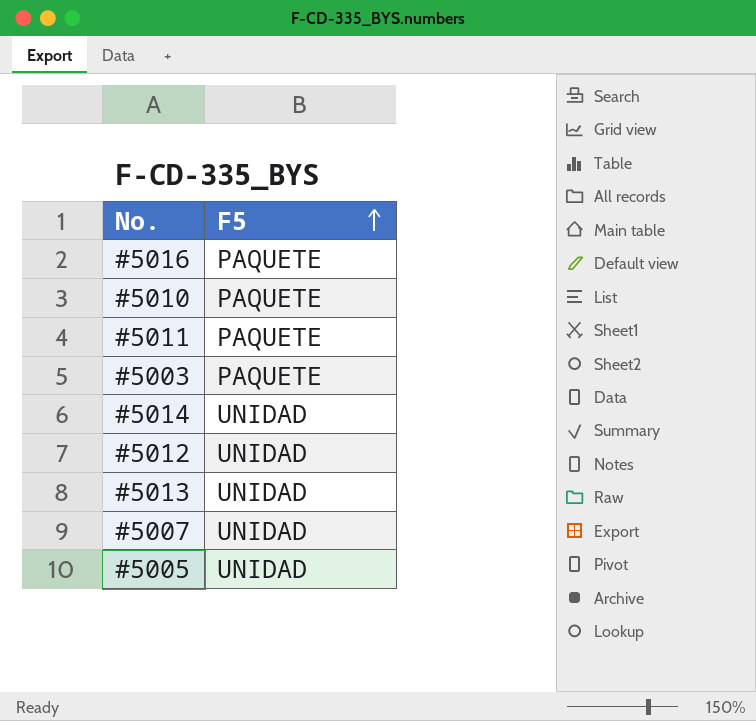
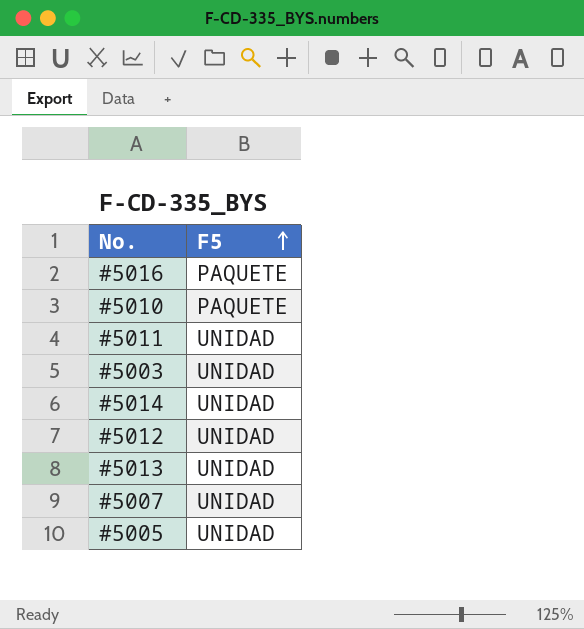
#5011 | F5: PAQUETE -> UNIDAD
#5003 | F5: PAQUETE -> UNIDAD

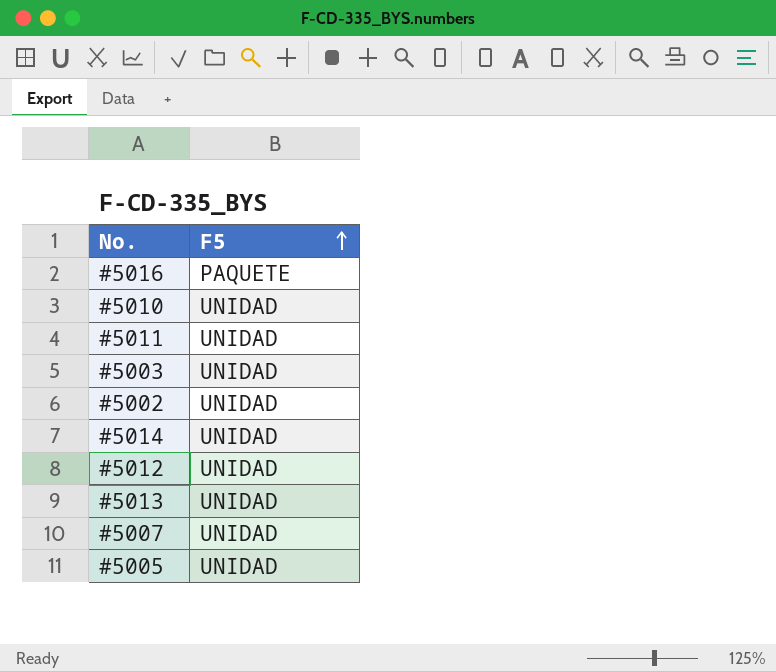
#5010 | F5: PAQUETE -> UNIDAD
row #5002: none -> UNIDAD

